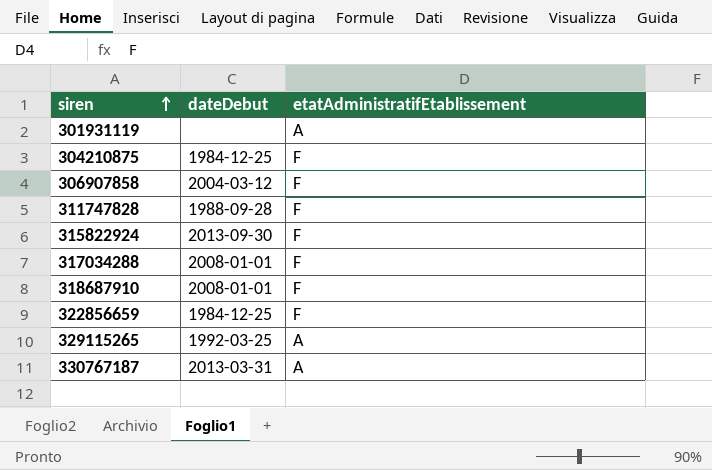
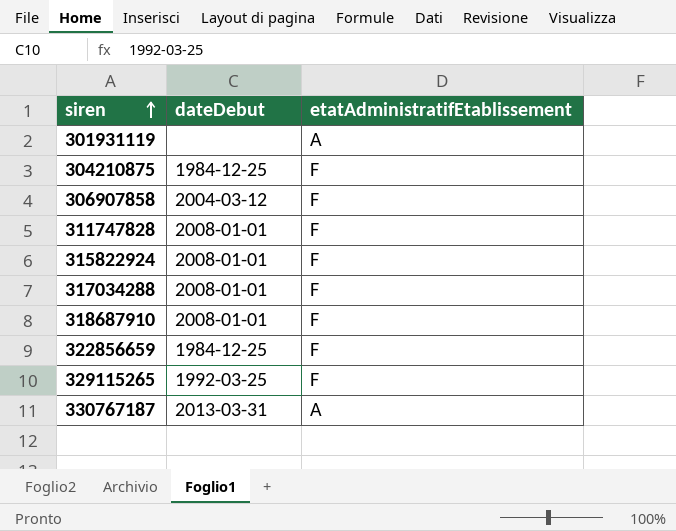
311747828 | dateDebut: 1988-09-28 -> 2008-01-01
315822924 | dateDebut: 2013-09-30 -> 2008-01-01
329115265 | etatAdministratifEtablissement: A -> F

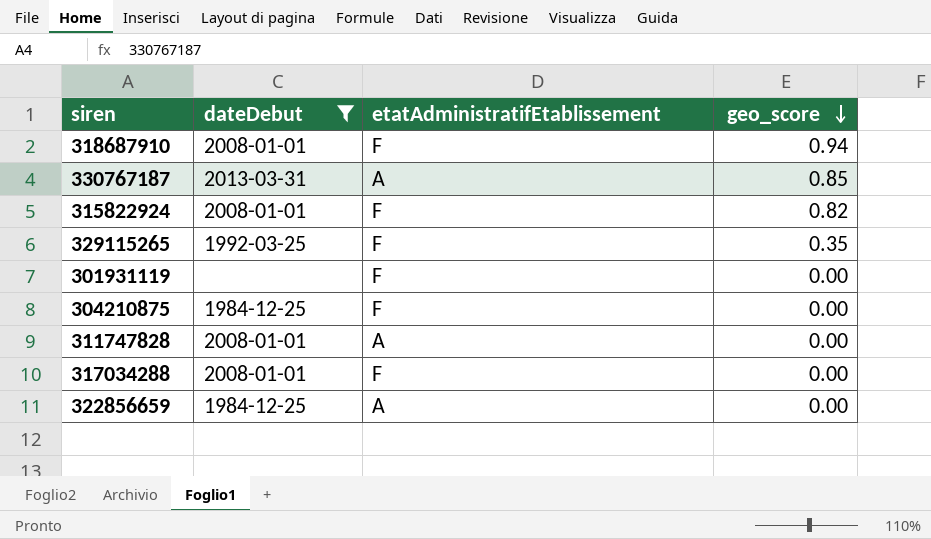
filter: none -> dateDebut != 2004-03-12
row order: siren ascending -> geo_score descending
column geo_score | position: none -> 4
301931119 | etatAdministratifEtablissement: A -> F
311747828 | etatAdministratifEtablissement: F -> A
322856659 | etatAdministratifEtablissement: F -> A

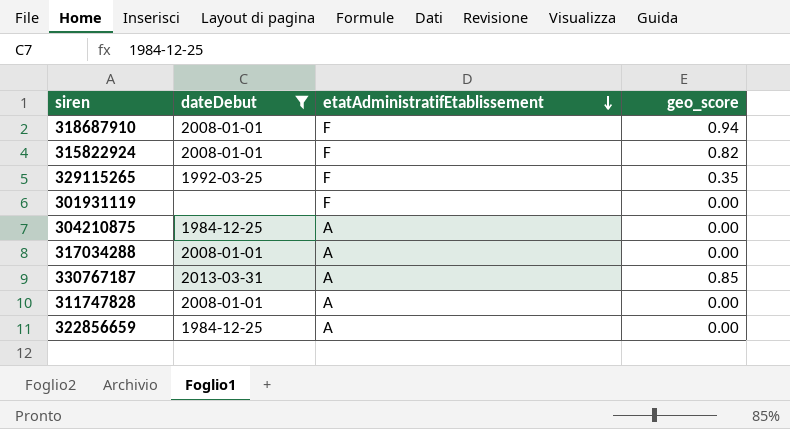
row order: geo_score descending -> etatAdministratifEtablissement descending
304210875 | etatAdministratifEtablissement: F -> A
317034288 | etatAdministratifEtablissement: F -> A

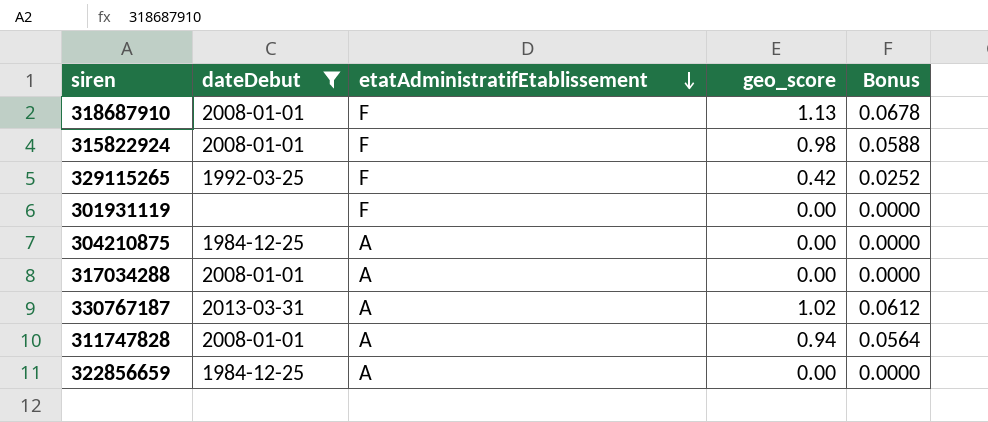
column Bonus | formula: none -> [geo_score] * 0.06
318687910 | geo_score: 0.94 -> 1.13
315822924 | geo_score: 0.82 -> 0.98
329115265 | geo_score: 0.35 -> 0.42
330767187 | geo_score: 0.85 -> 1.02
311747828 | geo_score: 0.00 -> 0.94

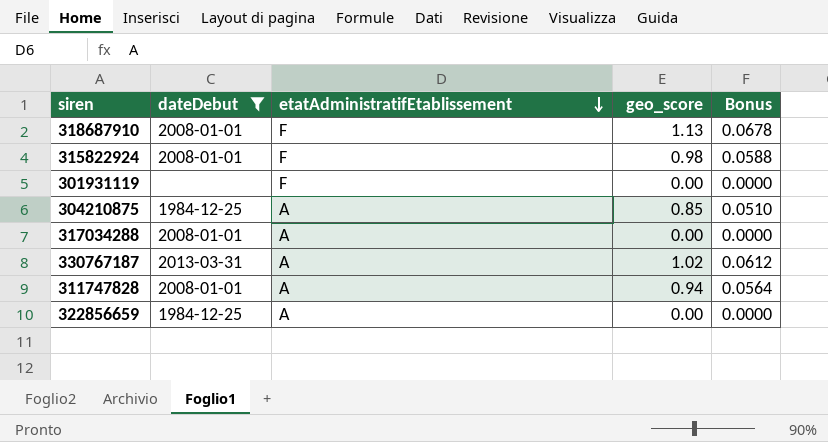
row 329115265: 1992-03-25 | F | 0.42 | 0.0252 -> none
304210875 | geo_score: 0.00 -> 0.85
304210875 | Bonus: 0.0000 -> 0.0510

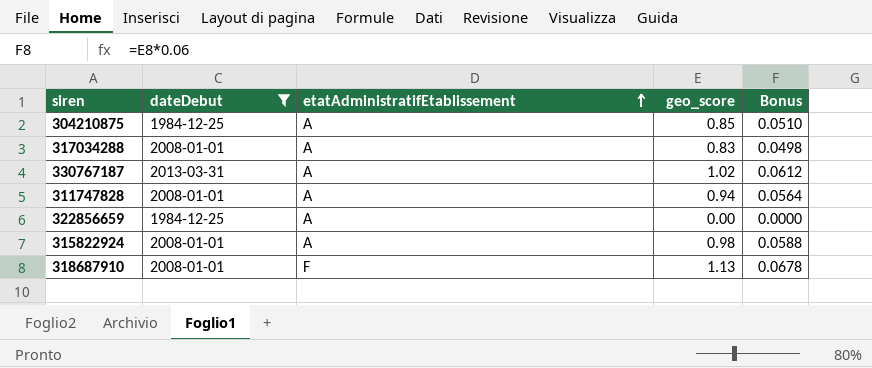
row order: etatAdministratifEtablissement descending -> etatAdministratifEtablissement ascending
row 301931119: none | F | 0.00 | 0.0000 -> none
317034288 | geo_score: 0.00 -> 0.83
317034288 | Bonus: 0.0000 -> 0.0498
315822924 | etatAdministratifEtablissement: F -> A

